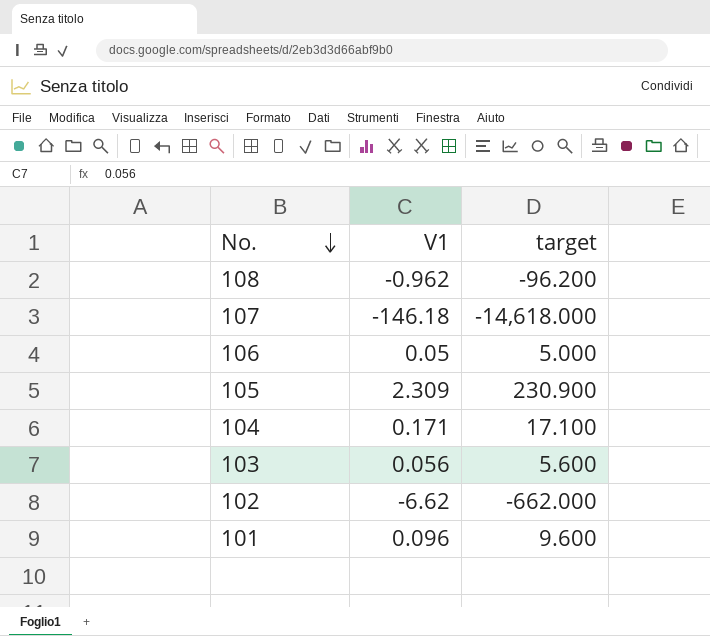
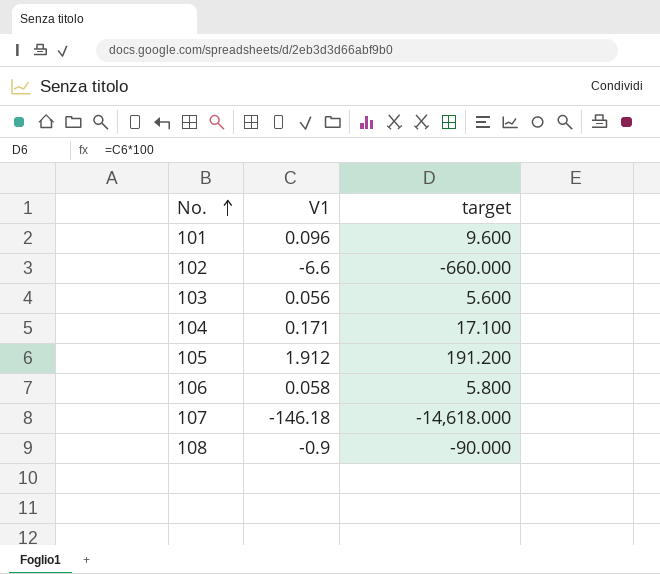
row order: No. descending -> No. ascending
102 | V1: -6.62 -> -6.6
102 | target: -662.000 -> -660.000
105 | V1: 2.309 -> 1.912
105 | target: 230.900 -> 191.200
106 | V1: 0.05 -> 0.058
106 | target: 5.000 -> 5.800
108 | V1: -0.962 -> -0.9
108 | target: -96.200 -> -90.000

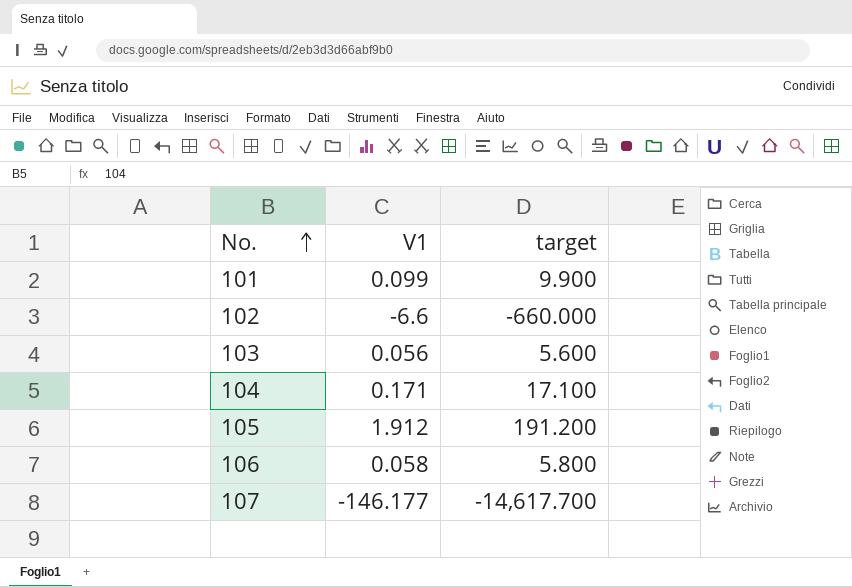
row 108: -0.9 | -90.000 -> none
101 | V1: 0.096 -> 0.099
101 | target: 9.600 -> 9.900
107 | V1: -146.18 -> -146.177
107 | target: -14,618.000 -> -14,617.700

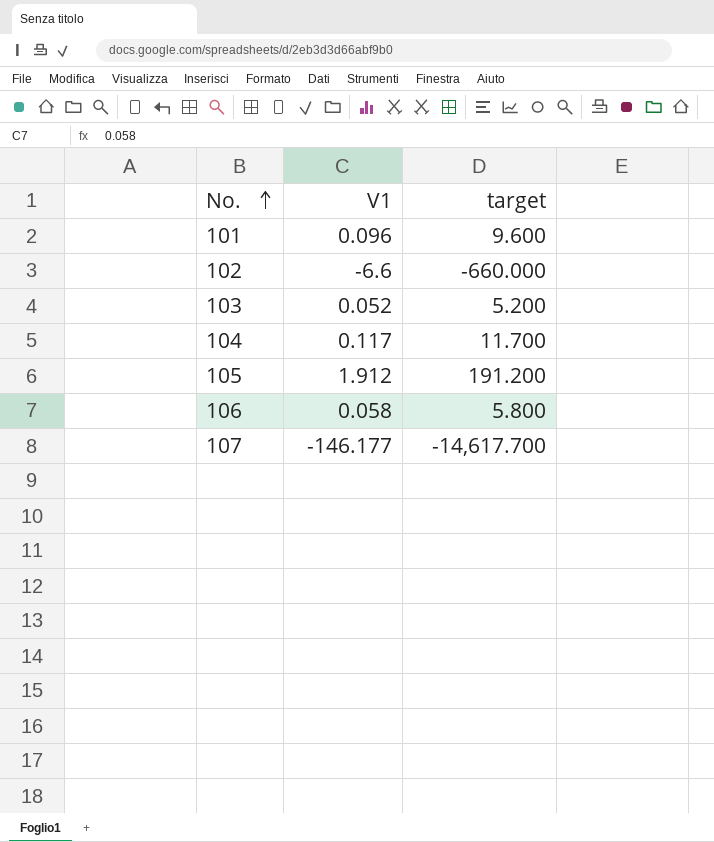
101 | V1: 0.099 -> 0.096
101 | target: 9.900 -> 9.600
103 | V1: 0.056 -> 0.052
103 | target: 5.600 -> 5.200
104 | V1: 0.171 -> 0.117
104 | target: 17.100 -> 11.700

